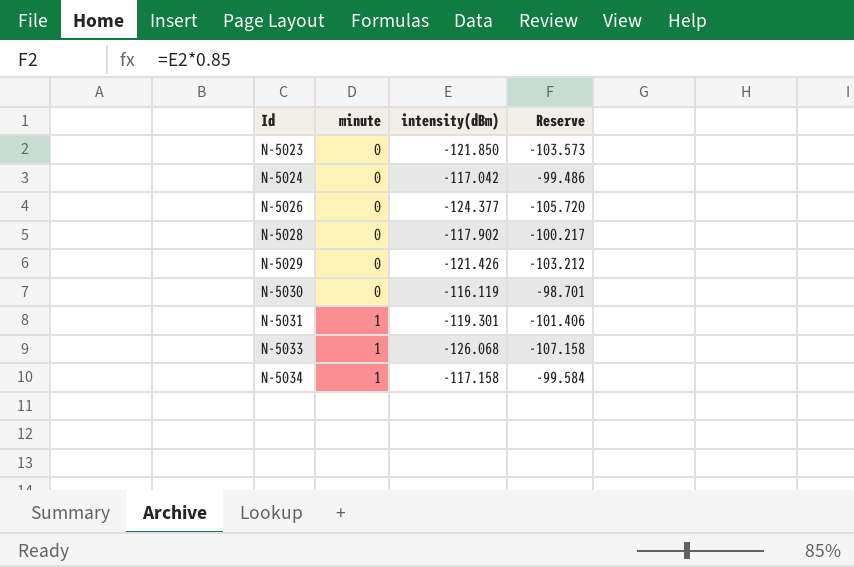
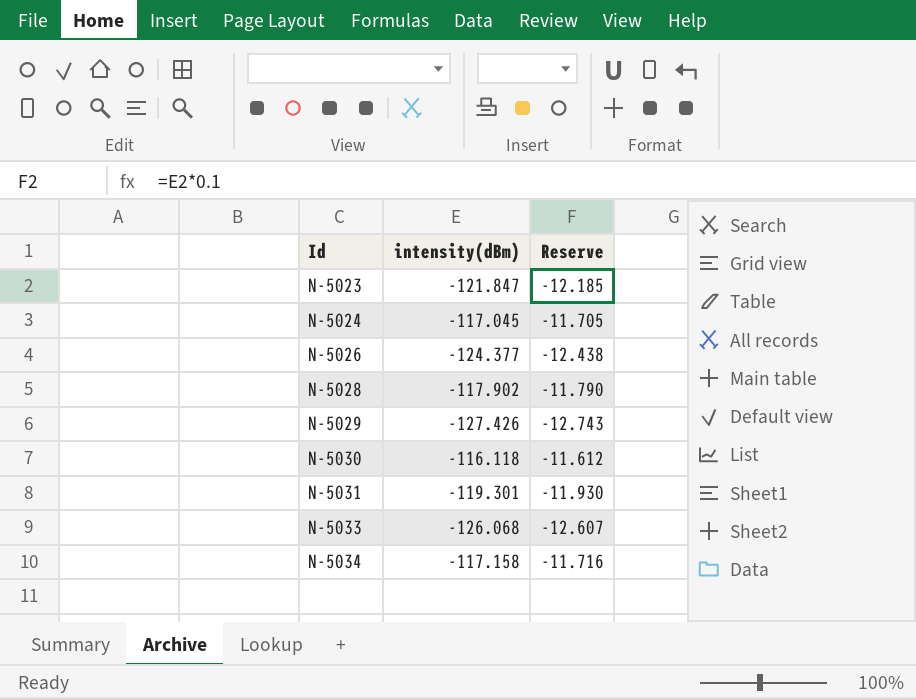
column minute | position: 2 -> none
column Reserve | formula: [intensity(dBm)] * 0.85 -> [intensity(dBm)] * 0.1
N-5023 | intensity(dBm): -121.850 -> -121.847
N-5024 | intensity(dBm): -117.042 -> -117.045
N-5029 | intensity(dBm): -121.426 -> -127.426
N-5030 | intensity(dBm): -116.119 -> -116.118

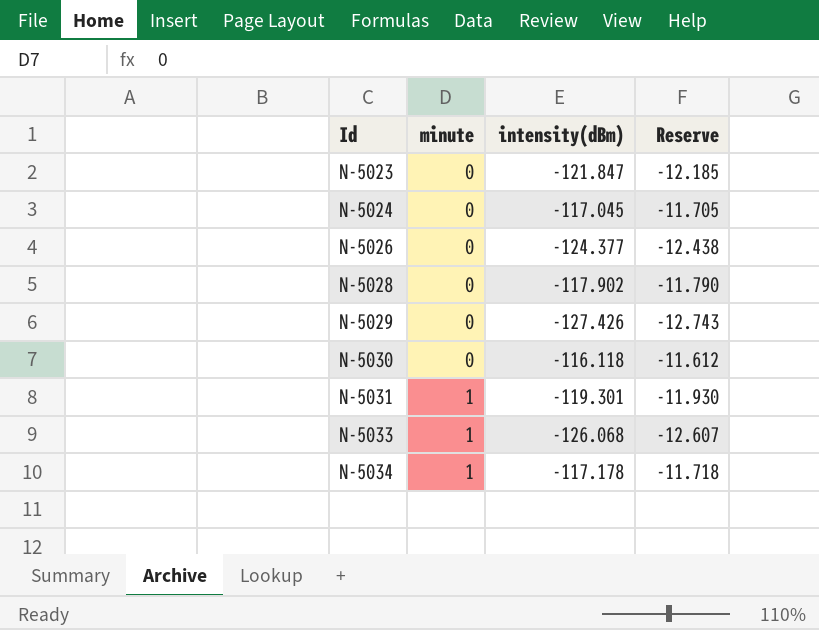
column minute | position: none -> 2
N-5034 | intensity(dBm): -117.158 -> -117.178
N-5034 | Reserve: -11.716 -> -11.718

